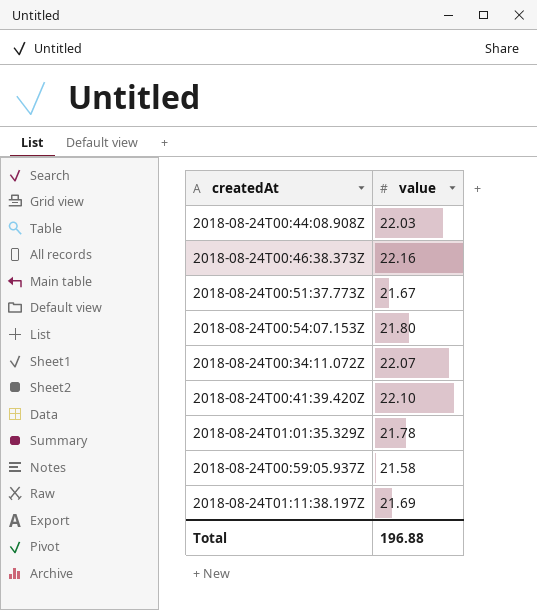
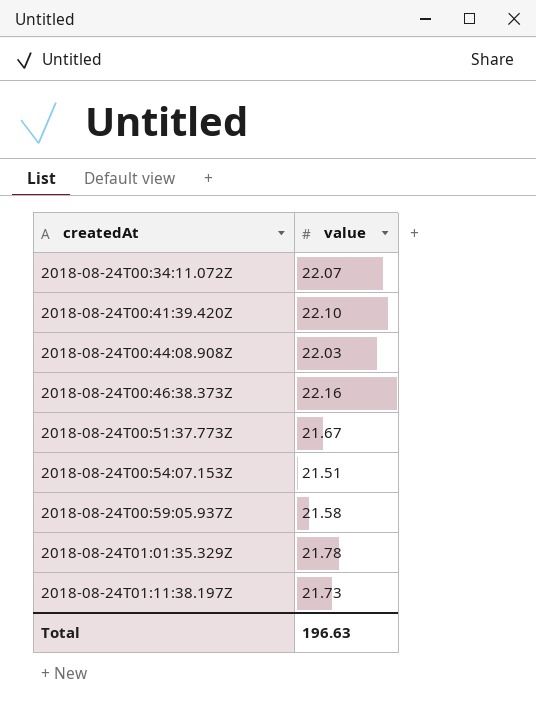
row order: none -> createdAt ascending
2018-08-24T00:54:07.153Z | value: 21.80 -> 21.51
2018-08-24T01:11:38.197Z | value: 21.69 -> 21.73
Total | value: 196.88 -> 196.63

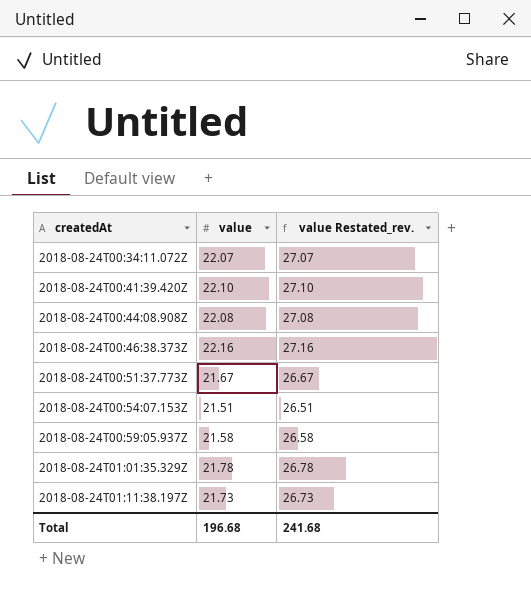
column value Restated_rev. | formula: none -> [value] + 5
2018-08-24T00:44:08.908Z | value: 22.03 -> 22.08
Total | value: 196.63 -> 196.68

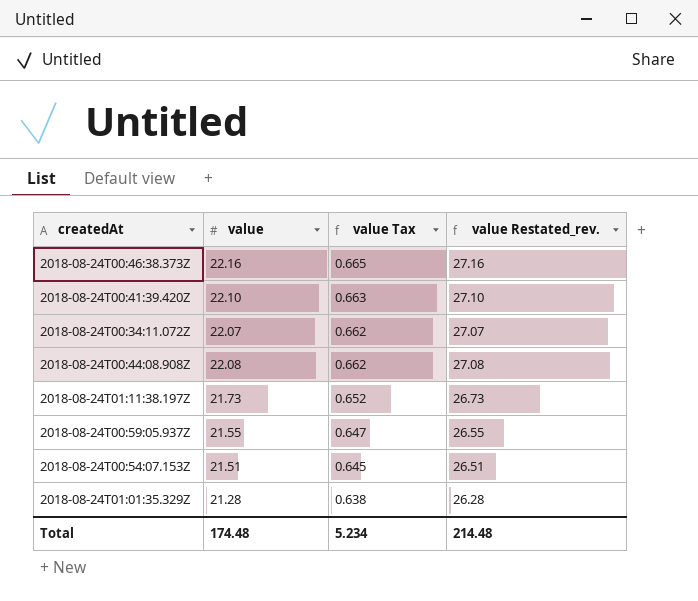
row order: createdAt ascending -> value Tax descending
column value Tax | formula: none -> [value] * 0.03
row 2018-08-24T00:51:37.773Z: 21.67 | 26.67 -> none
2018-08-24T00:59:05.937Z | value: 21.58 -> 21.55
2018-08-24T00:59:05.937Z | value Restated_rev.: 26.58 -> 26.55
2018-08-24T01:01:35.329Z | value: 21.78 -> 21.28
2018-08-24T01:01:35.329Z | value Restated_rev.: 26.78 -> 26.28
Total | value: 196.68 -> 174.48
Total | value Restated_rev.: 241.68 -> 214.48

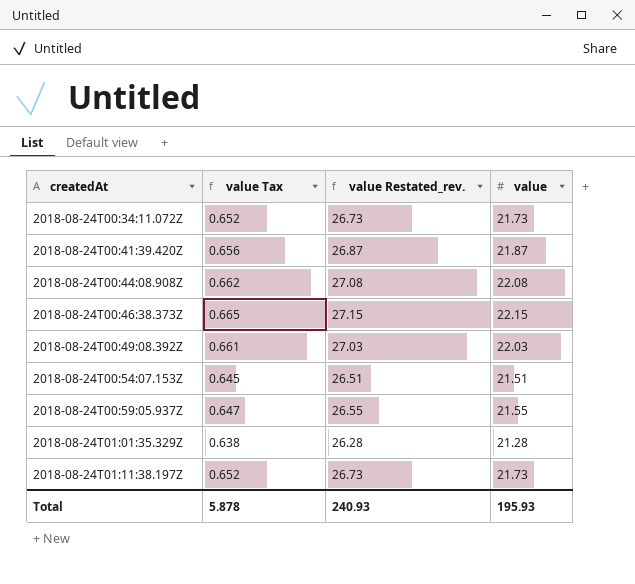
row order: value Tax descending -> createdAt ascending
column value | position: 2 -> 4
2018-08-24T00:34:11.072Z | value Tax: 0.662 -> 0.652
2018-08-24T00:34:11.072Z | value Restated_rev.: 27.07 -> 26.73
2018-08-24T00:34:11.072Z | value: 22.07 -> 21.73
2018-08-24T00:41:39.420Z | value Tax: 0.663 -> 0.656
2018-08-24T00:41:39.420Z | value Restated_rev.: 27.10 -> 26.87
2018-08-24T00:41:39.420Z | value: 22.10 -> 21.87
2018-08-24T00:46:38.373Z | value Restated_rev.: 27.16 -> 27.15
2018-08-24T00:46:38.373Z | value: 22.16 -> 22.15
row 2018-08-24T00:49:08.392Z: none -> 0.661 | 27.03 | 22.03
Total | value Tax: 5.234 -> 5.878
Total | value Restated_rev.: 214.48 -> 240.93
Total | value: 174.48 -> 195.93

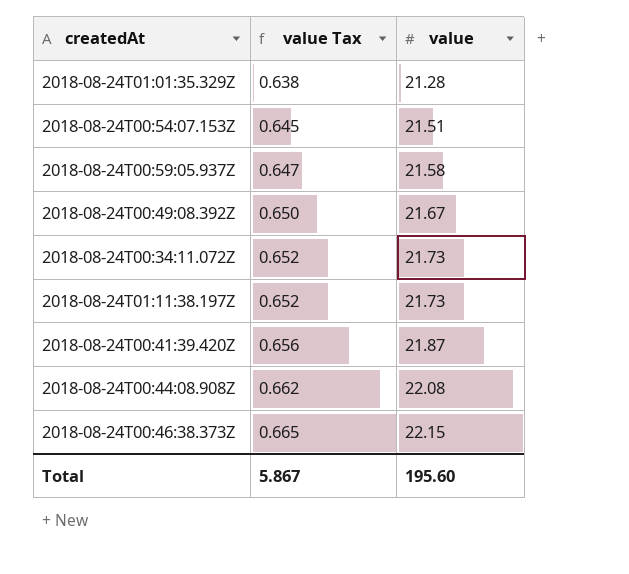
row order: createdAt ascending -> value Tax ascending
column value Restated_rev. | formula: [value] + 5 -> none
2018-08-24T00:59:05.937Z | value: 21.55 -> 21.58
2018-08-24T00:49:08.392Z | value Tax: 0.661 -> 0.650
2018-08-24T00:49:08.392Z | value: 22.03 -> 21.67
Total | value Tax: 5.878 -> 5.867
Total | value: 195.93 -> 195.60

